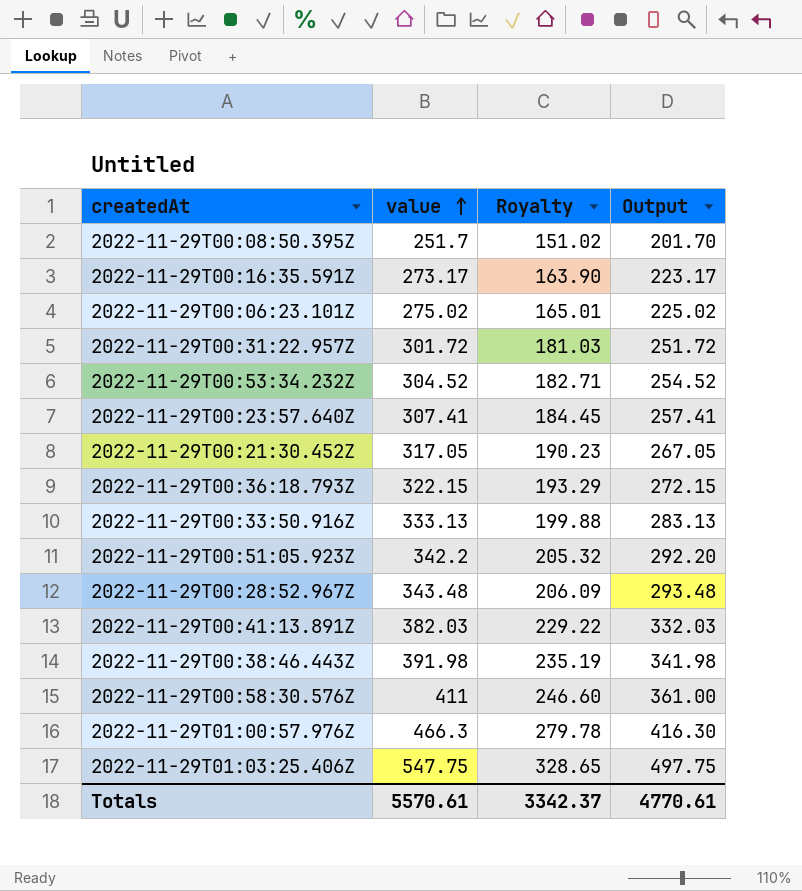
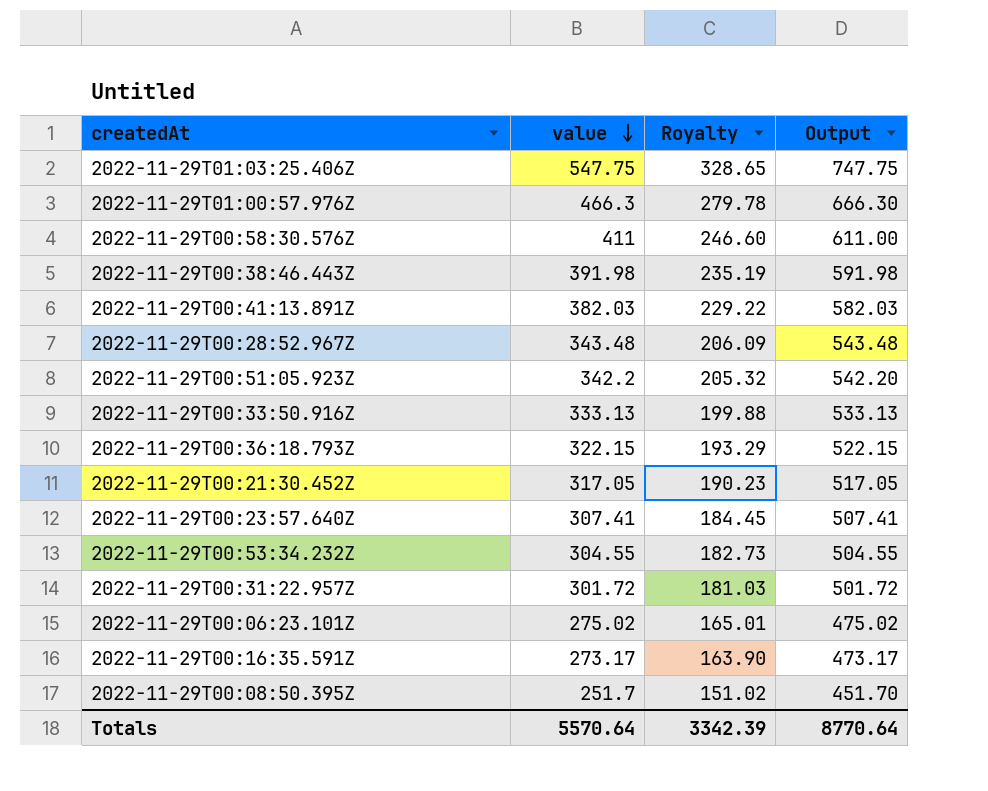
row order: value ascending -> value descending
column Output | formula: [value] - 50 -> [value] + 200
2022-11-29T00:53:34.232Z | value: 304.52 -> 304.55
2022-11-29T00:53:34.232Z | Royalty: 182.71 -> 182.73
Totals | value: 5570.61 -> 5570.64
Totals | Royalty: 3342.37 -> 3342.39
Totals | Output: 4770.61 -> 8770.64

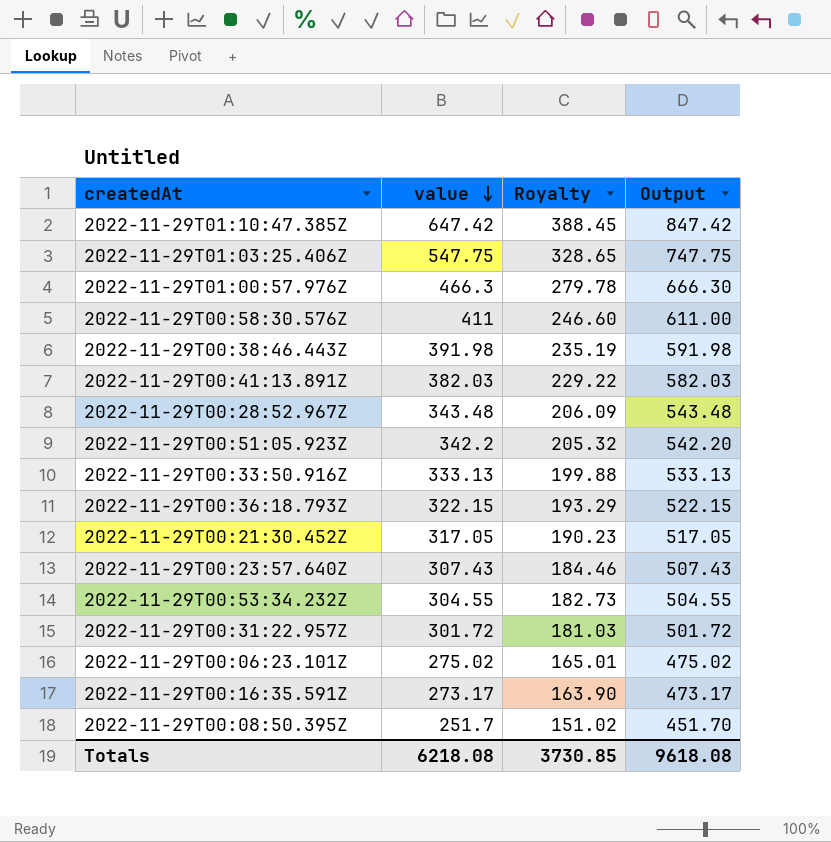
row 2022-11-29T01:10:47.385Z: none -> 647.42 | 388.45 | 847.42
2022-11-29T00:23:57.640Z | value: 307.41 -> 307.43
2022-11-29T00:23:57.640Z | Royalty: 184.45 -> 184.46
2022-11-29T00:23:57.640Z | Output: 507.41 -> 507.43
Totals | value: 5570.64 -> 6218.08
Totals | Royalty: 3342.39 -> 3730.85
Totals | Output: 8770.64 -> 9618.08

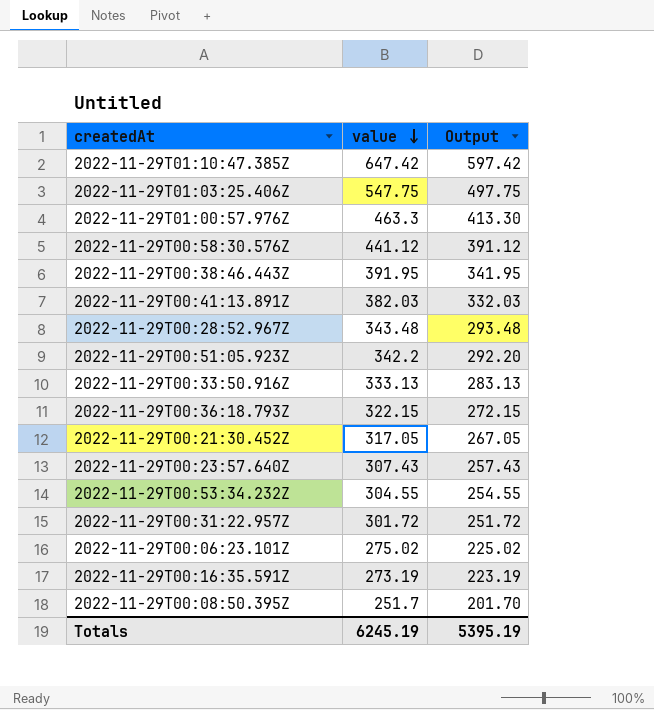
column Royalty | formula: [value] * 0.6 -> none
column Output | formula: [value] + 200 -> [value] - 50
2022-11-29T01:00:57.976Z | value: 466.3 -> 463.3
2022-11-29T00:58:30.576Z | value: 411 -> 441.12
2022-11-29T00:38:46.443Z | value: 391.98 -> 391.95
2022-11-29T00:16:35.591Z | value: 273.17 -> 273.19
Totals | value: 6218.08 -> 6245.19
Totals | Output: 9618.08 -> 5395.19

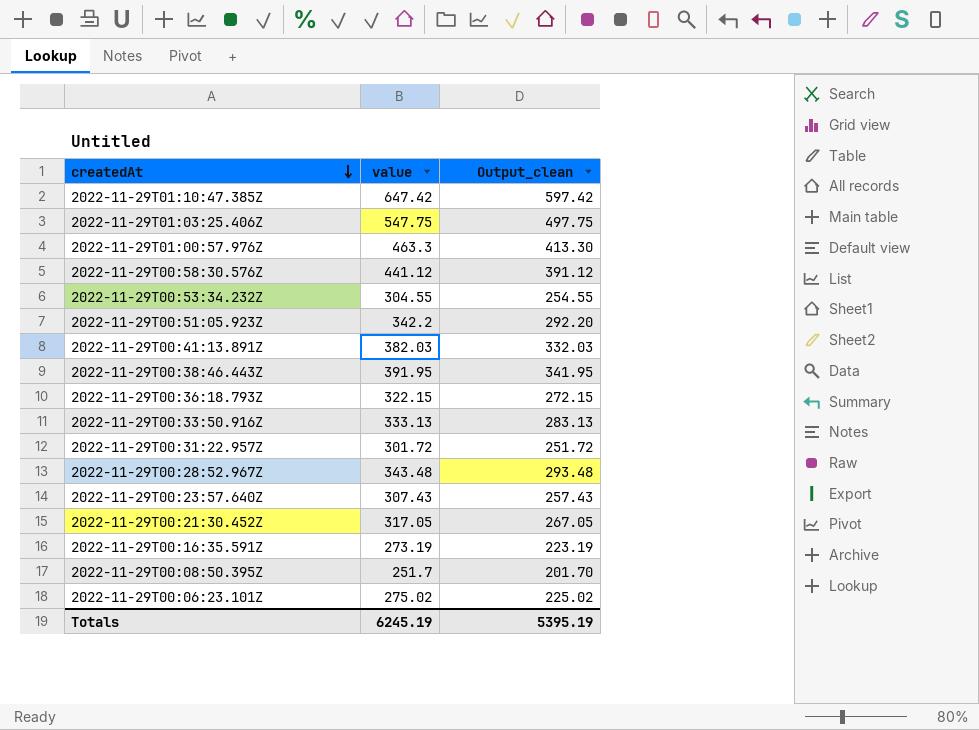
row order: value descending -> createdAt descending
column name: Output -> Output_clean

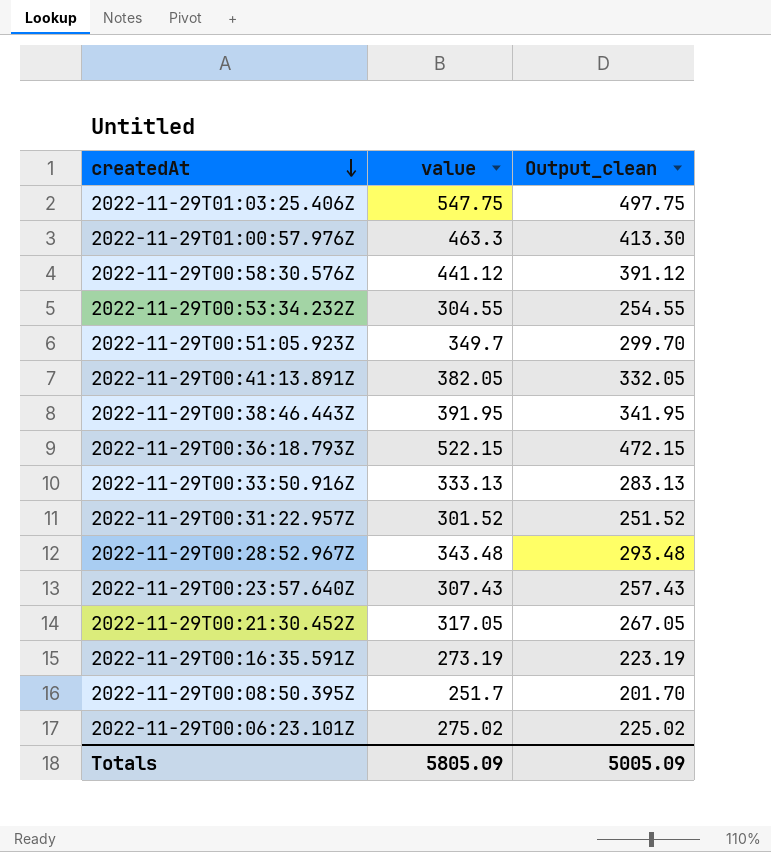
row 2022-11-29T01:10:47.385Z: 647.42 | 597.42 -> none
2022-11-29T00:51:05.923Z | value: 342.2 -> 349.7
2022-11-29T00:51:05.923Z | Output_clean: 292.20 -> 299.70
2022-11-29T00:41:13.891Z | value: 382.03 -> 382.05
2022-11-29T00:41:13.891Z | Output_clean: 332.03 -> 332.05
2022-11-29T00:36:18.793Z | value: 322.15 -> 522.15
2022-11-29T00:36:18.793Z | Output_clean: 272.15 -> 472.15
2022-11-29T00:31:22.957Z | value: 301.72 -> 301.52
2022-11-29T00:31:22.957Z | Output_clean: 251.72 -> 251.52
Totals | value: 6245.19 -> 5805.09
Totals | Output_clean: 5395.19 -> 5005.09

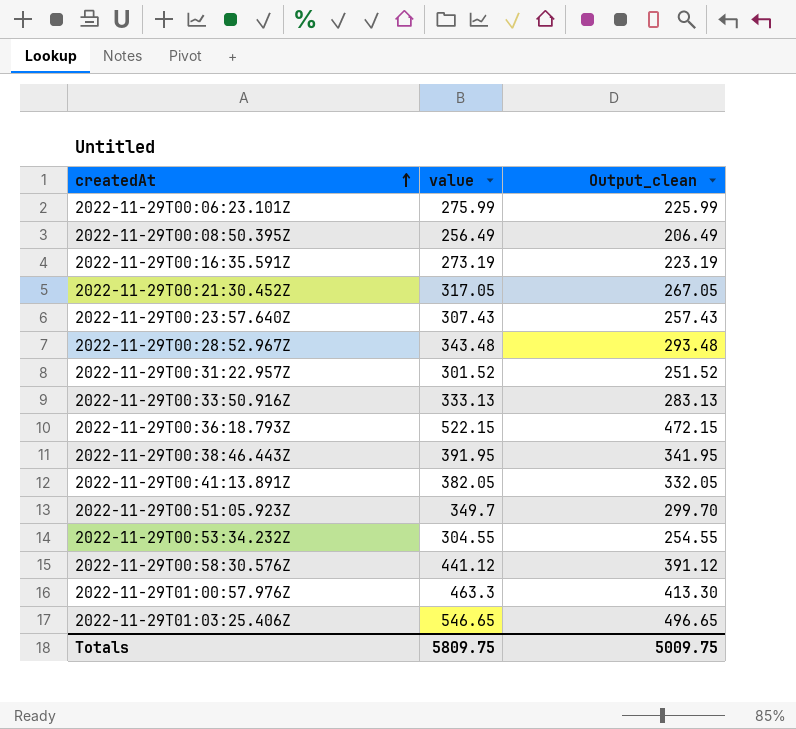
row order: createdAt descending -> createdAt ascending
2022-11-29T00:06:23.101Z | value: 275.02 -> 275.99
2022-11-29T00:06:23.101Z | Output_clean: 225.02 -> 225.99
2022-11-29T00:08:50.395Z | value: 251.7 -> 256.49
2022-11-29T00:08:50.395Z | Output_clean: 201.70 -> 206.49
2022-11-29T01:03:25.406Z | value: 547.75 -> 546.65
2022-11-29T01:03:25.406Z | Output_clean: 497.75 -> 496.65
Totals | value: 5805.09 -> 5809.75
Totals | Output_clean: 5005.09 -> 5009.75

